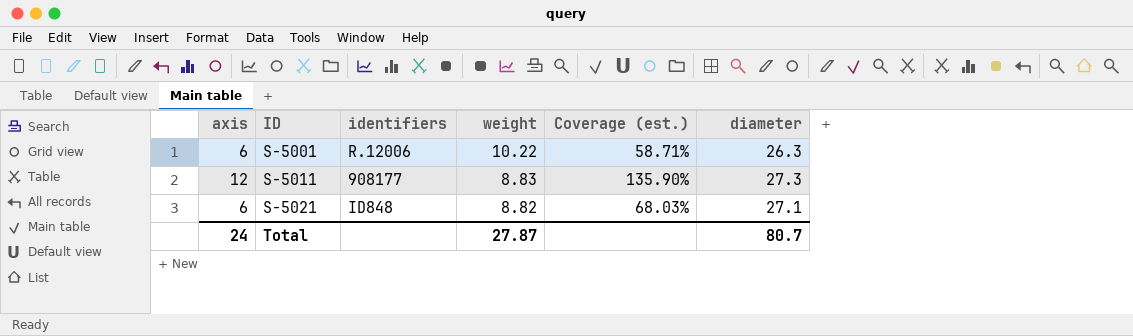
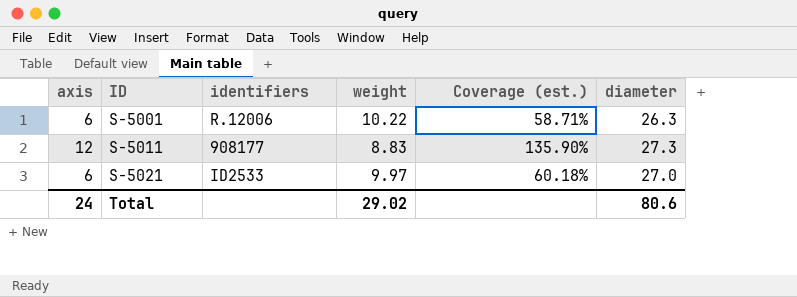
S-5021 | identifiers: ID848 -> ID2533
S-5021 | weight: 8.82 -> 9.97
S-5021 | Coverage (est.): 68.03% -> 60.18%
S-5021 | diameter: 27.1 -> 27.0
Total | weight: 27.87 -> 29.02
Total | diameter: 80.7 -> 80.6

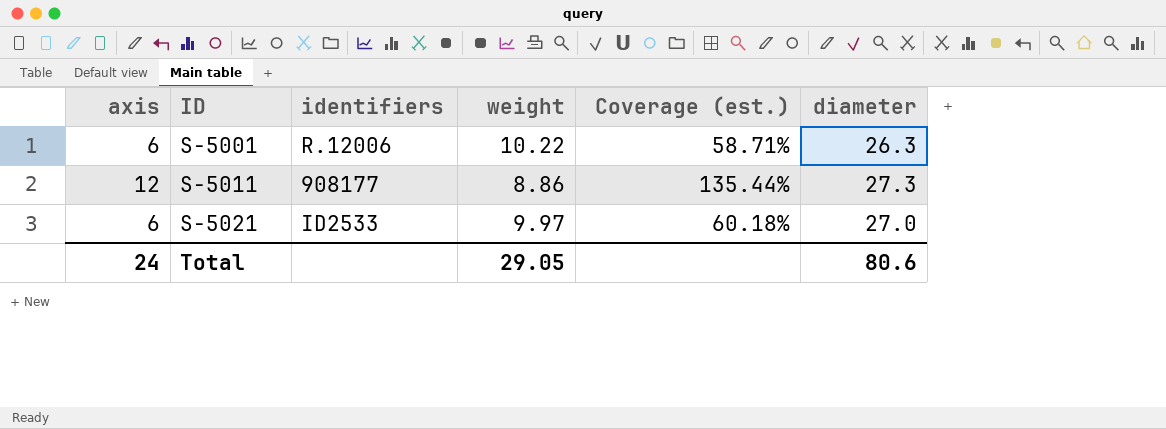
S-5011 | weight: 8.83 -> 8.86
S-5011 | Coverage (est.): 135.90% -> 135.44%
Total | weight: 29.02 -> 29.05

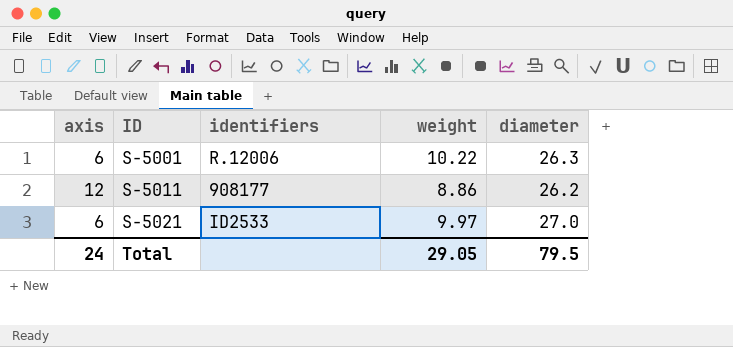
column Coverage (est.) | formula: [axis] / [weight] -> none
S-5011 | diameter: 27.3 -> 26.2
Total | diameter: 80.6 -> 79.5

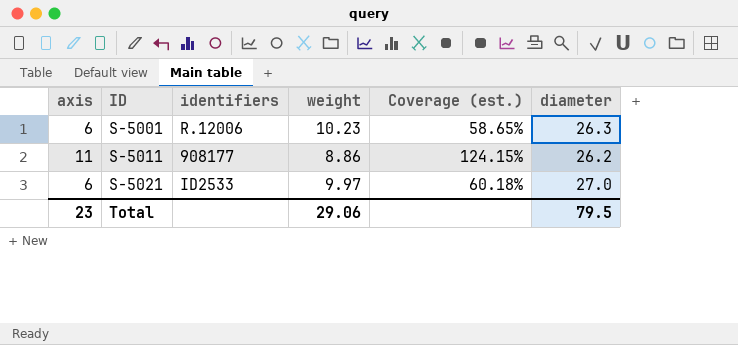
column Coverage (est.) | formula: none -> [axis] / [weight]
S-5001 | weight: 10.22 -> 10.23
S-5011 | axis: 12 -> 11
Total | axis: 24 -> 23
Total | weight: 29.05 -> 29.06

